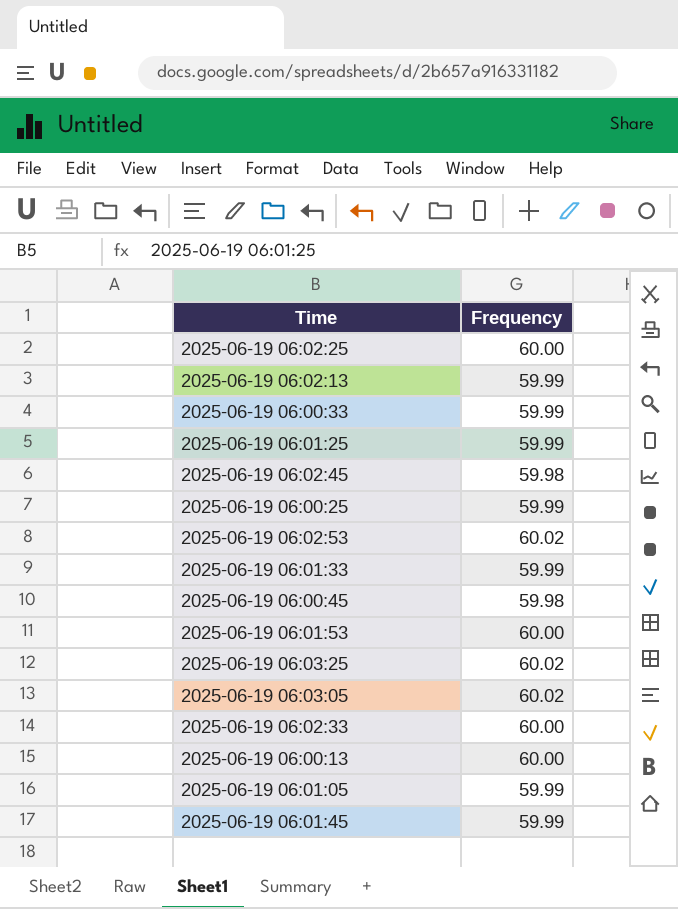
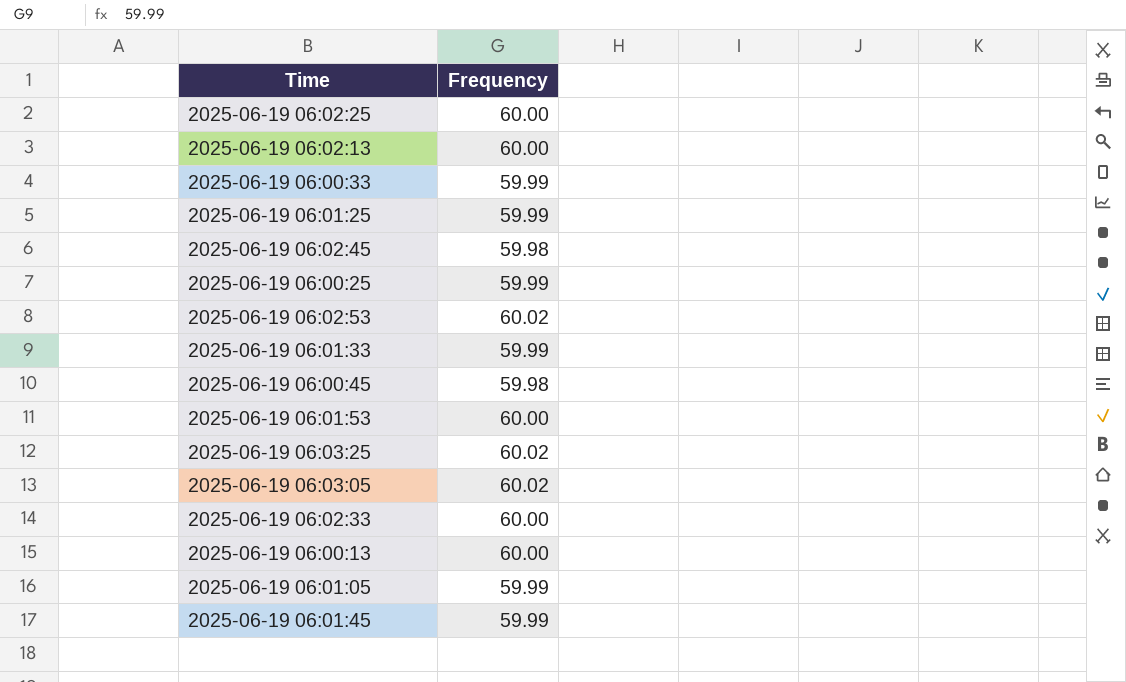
2025-06-19 06:02:13 | Frequency: 59.99 -> 60.00

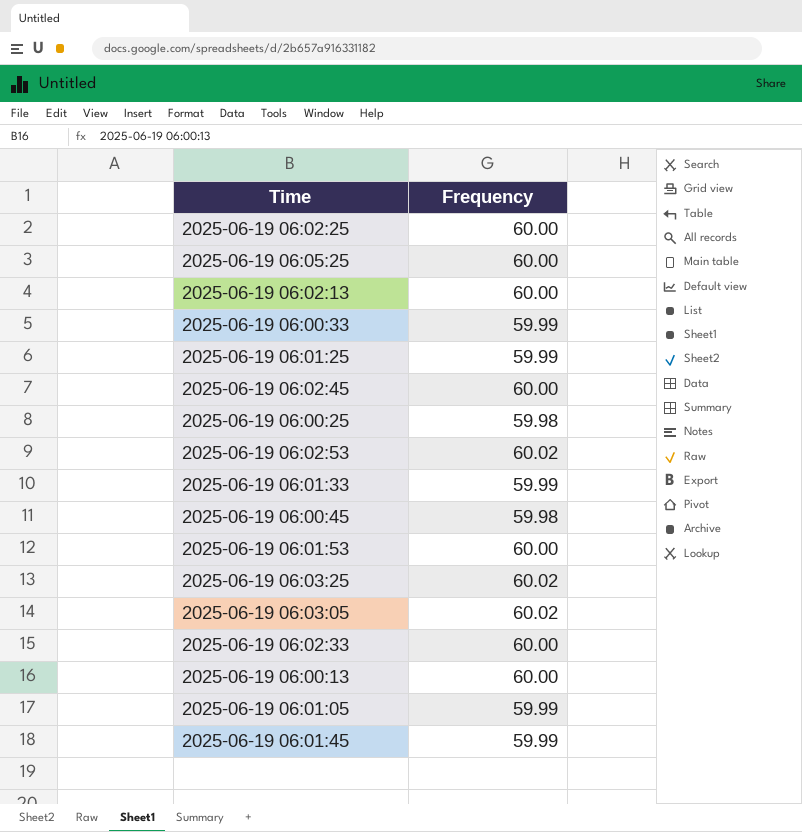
row 2025-06-19 06:05:25: none -> 60.00
2025-06-19 06:02:45 | Frequency: 59.98 -> 60.00
2025-06-19 06:00:25 | Frequency: 59.99 -> 59.98

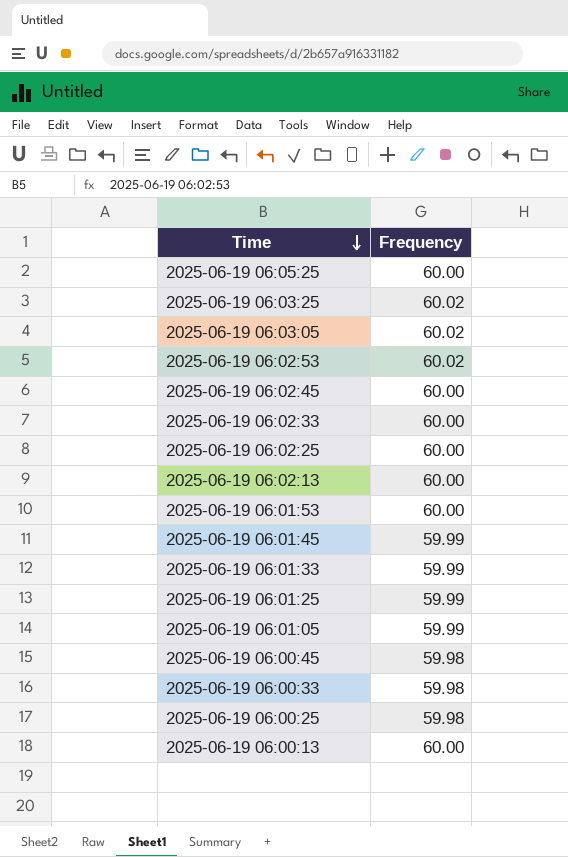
row order: none -> Time descending
2025-06-19 06:00:33 | Frequency: 59.99 -> 59.98

